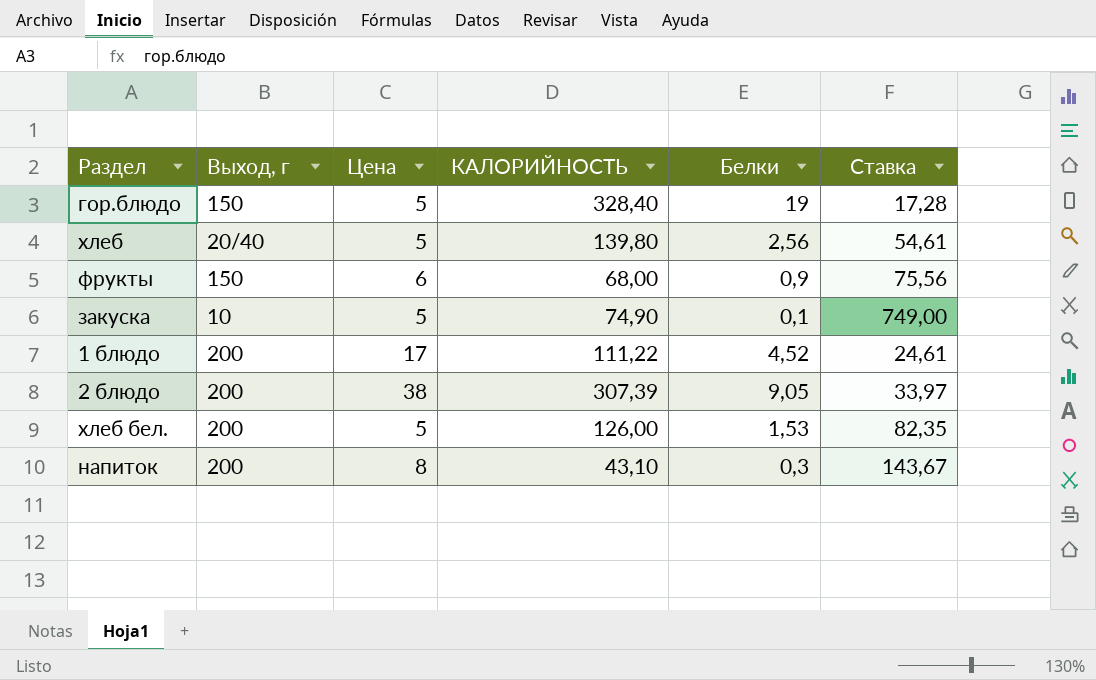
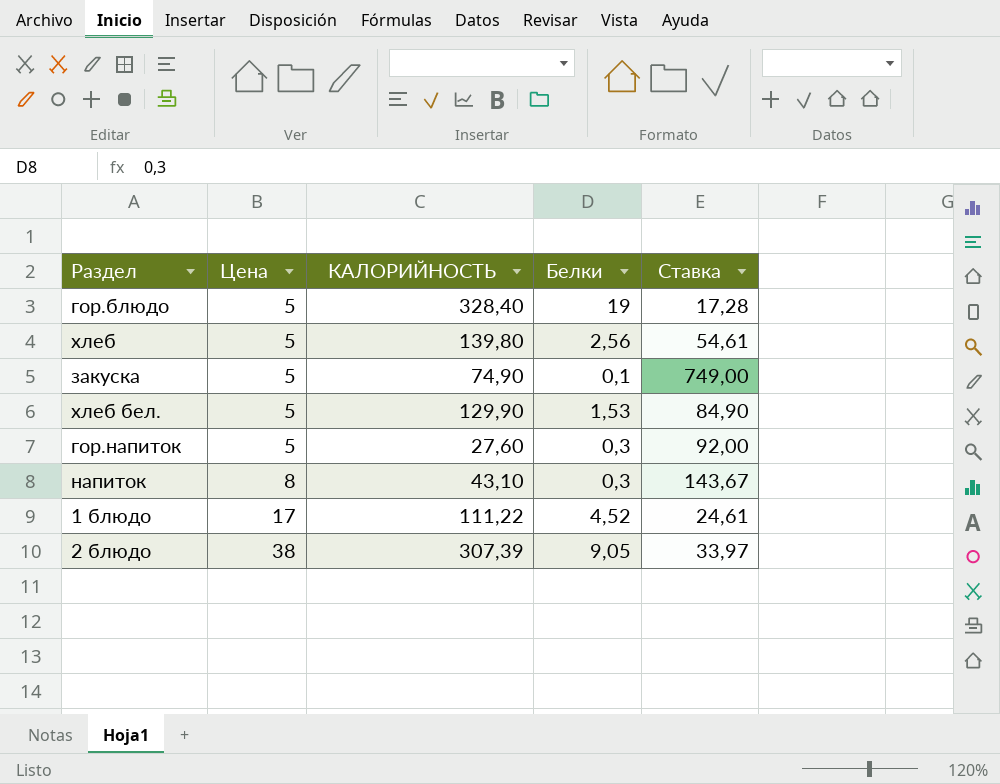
row order: none -> Цена ascending
column Выход, г | position: 2 -> none
row фрукты: 150 | 6 | 68,00 | 0,9 | 75,56 -> none
хлеб бел. | КАЛОРИЙНОСТЬ: 126,00 -> 129,90
хлеб бел. | Ставка: 82,35 -> 84,90
row гор.напиток: none -> 5 | 27,60 | 0,3 | 92,00

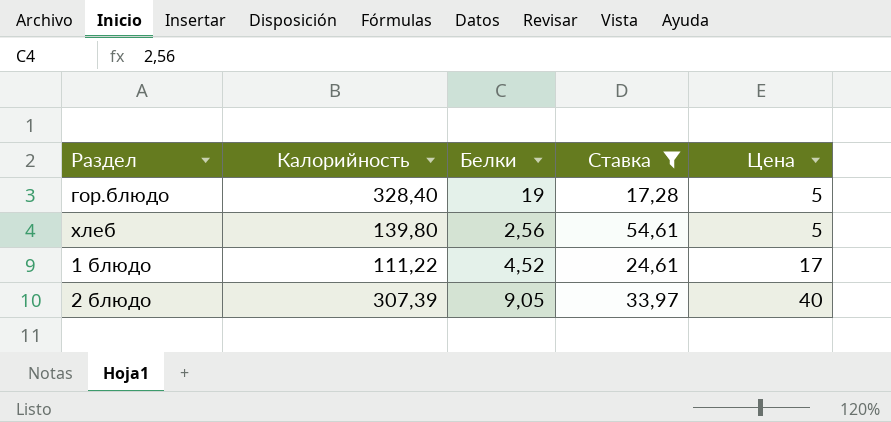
filter: none -> Ставка <= 54,61
column name: КАЛОРИЙНОСТЬ -> Калорийность
column Цена | position: 2 -> 5
2 блюдо | Цена: 38 -> 40

